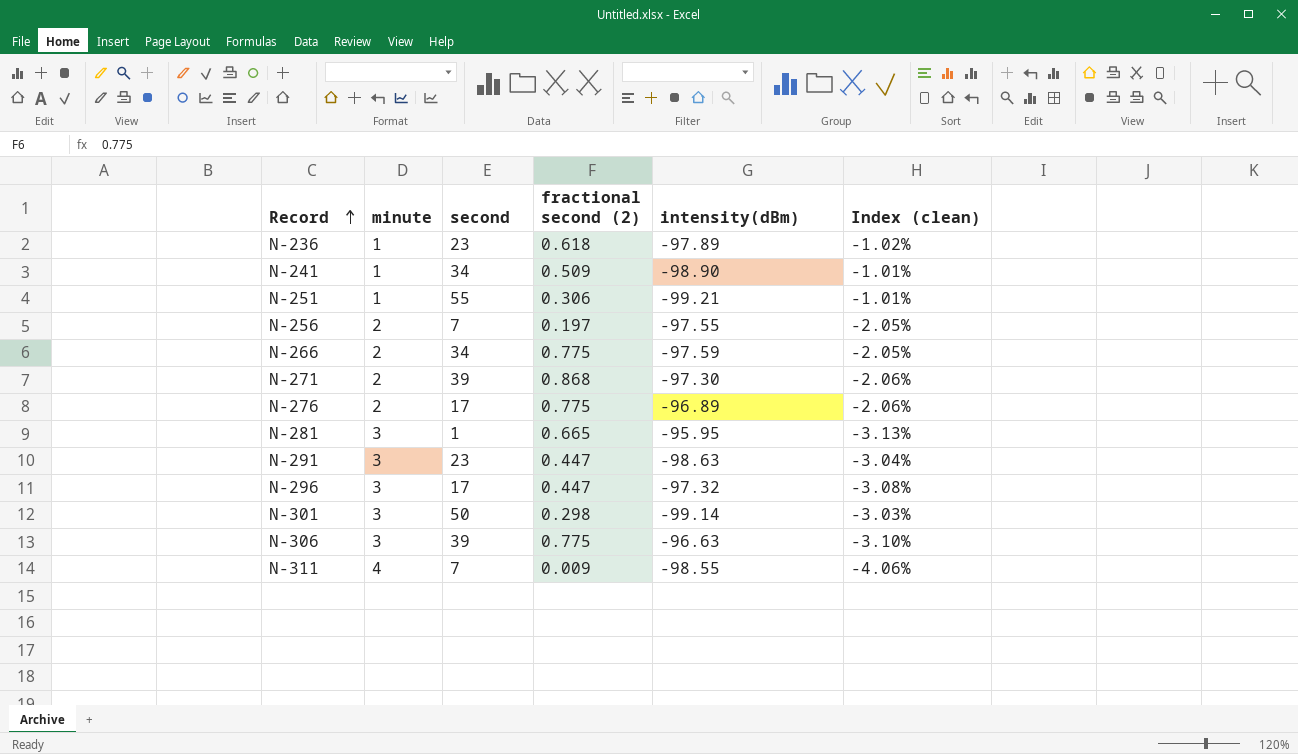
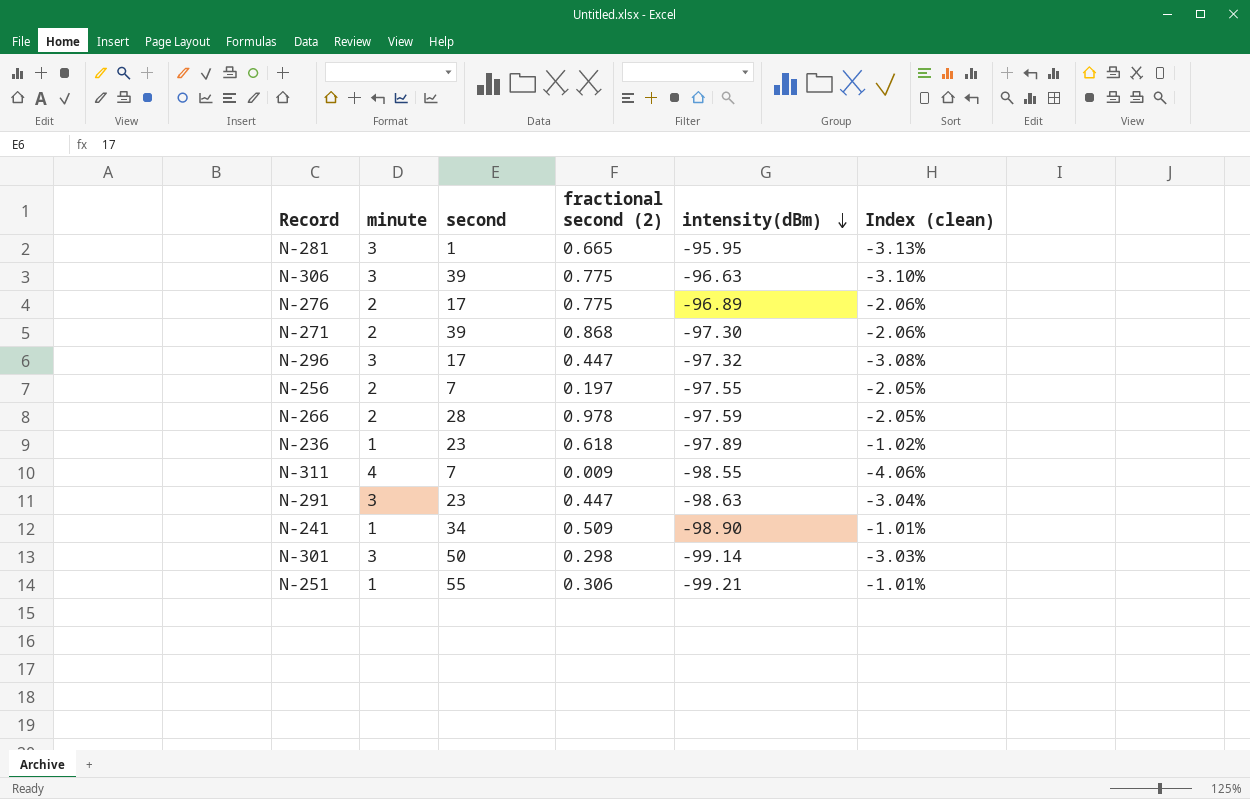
row order: Record ascending -> intensity(dBm) descending
N-266 | second: 34 -> 28
N-266 | fractional second (2): 0.775 -> 0.978

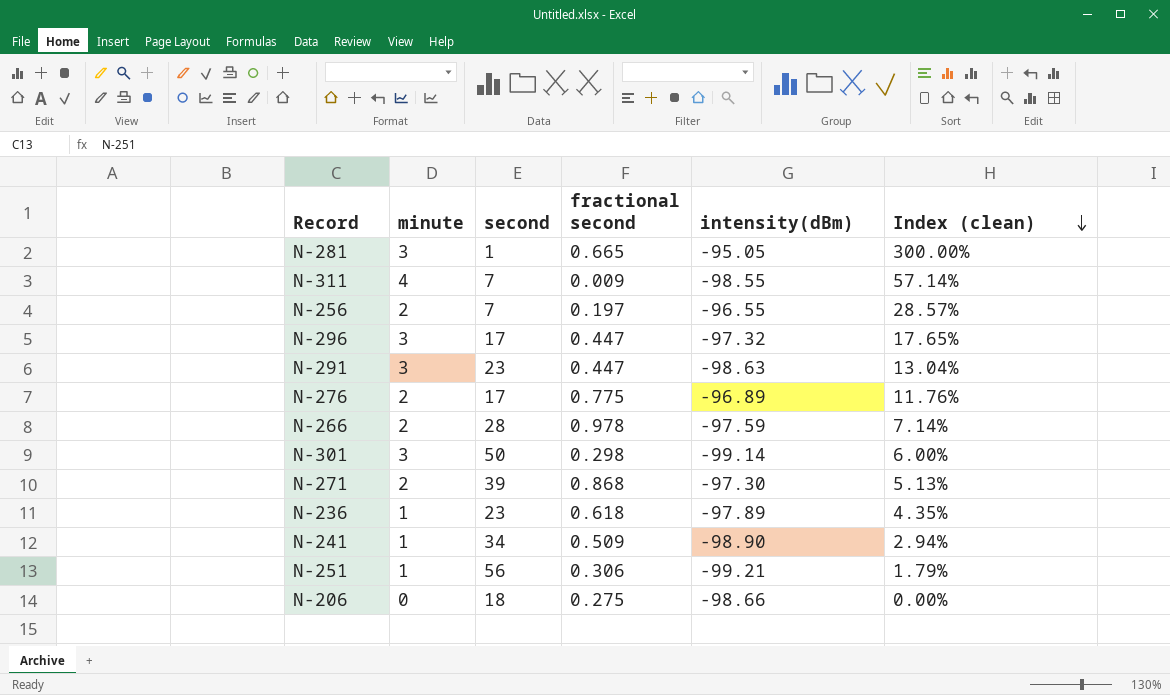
row order: intensity(dBm) descending -> Index (clean) descending
column name: fractional second (2) -> fractional second
column Index (clean) | formula: [minute] / [intensity(dBm)] -> [minute] / [second]
row N-306: 3 | 39 | 0.775 | -96.63 | -3.10% -> none
N-281 | intensity(dBm): -95.95 -> -95.05
N-256 | intensity(dBm): -97.55 -> -96.55
N-251 | second: 55 -> 56
row N-206: none -> 0 | 18 | 0.275 | -98.66 | 0.00%

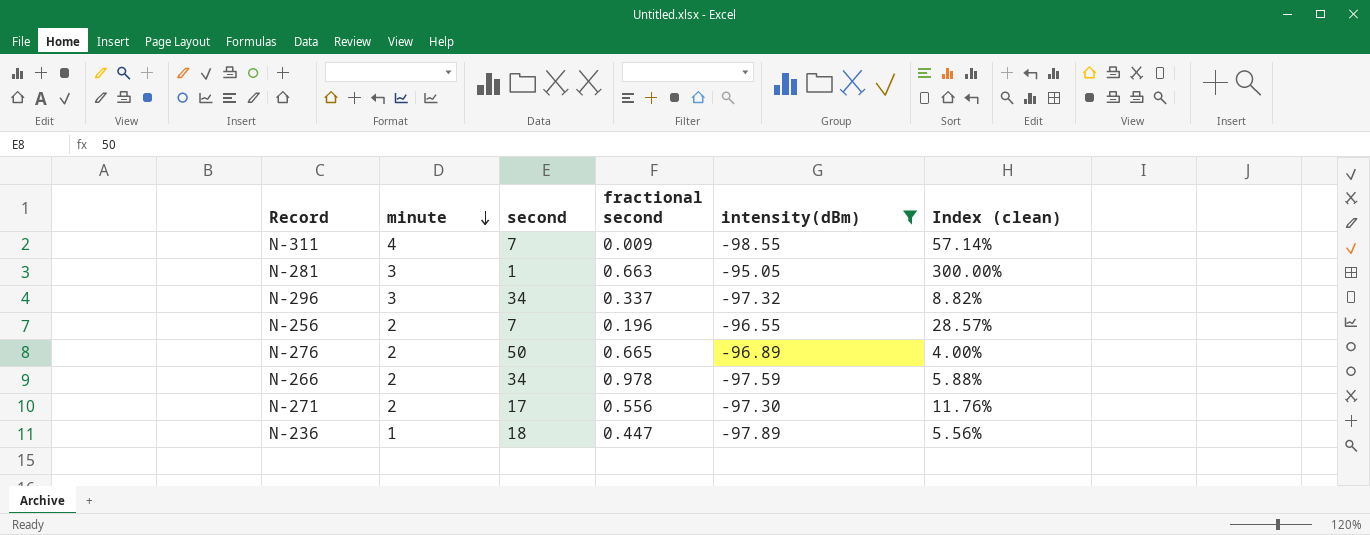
filter: none -> intensity(dBm) >= -98.55
row order: Index (clean) descending -> minute descending
N-281 | fractional second: 0.665 -> 0.663
N-296 | second: 17 -> 34
N-296 | fractional second: 0.447 -> 0.337
N-296 | Index (clean): 17.65% -> 8.82%
N-256 | fractional second: 0.197 -> 0.196
N-276 | second: 17 -> 50
N-276 | fractional second: 0.775 -> 0.665
N-276 | Index (clean): 11.76% -> 4.00%
N-266 | second: 28 -> 34
N-266 | Index (clean): 7.14% -> 5.88%
N-271 | second: 39 -> 17
N-271 | fractional second: 0.868 -> 0.556
N-271 | Index (clean): 5.13% -> 11.76%
N-236 | second: 23 -> 18
N-236 | fractional second: 0.618 -> 0.447
N-236 | Index (clean): 4.35% -> 5.56%

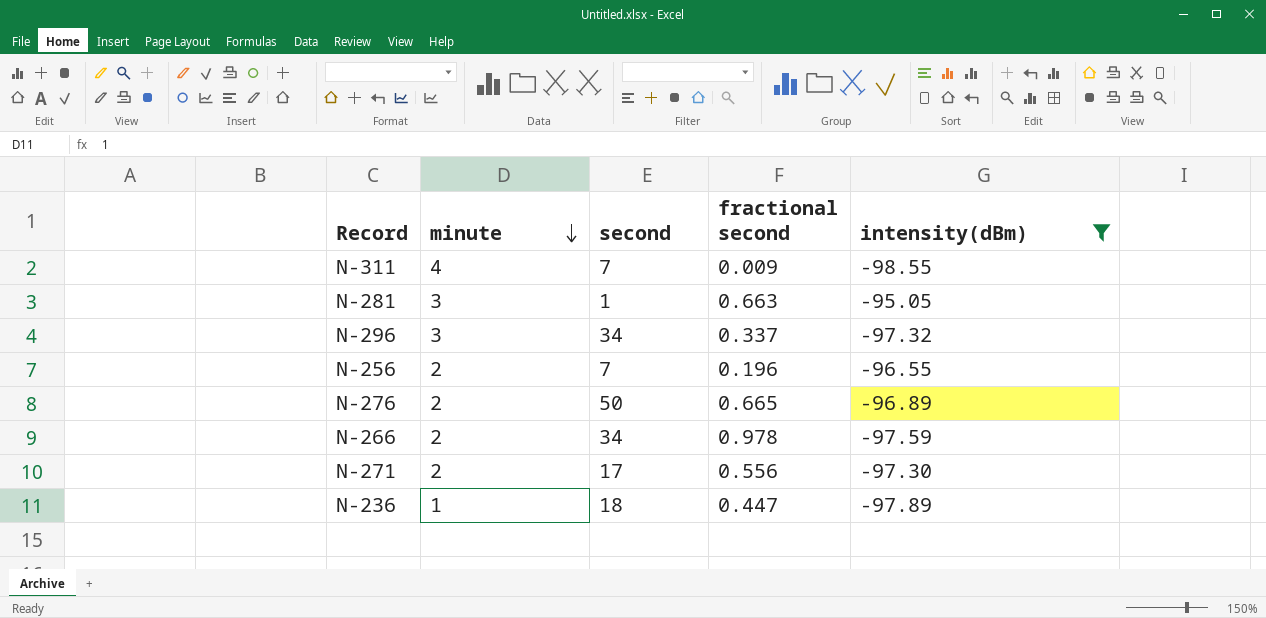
column Index (clean) | formula: [minute] / [second] -> none

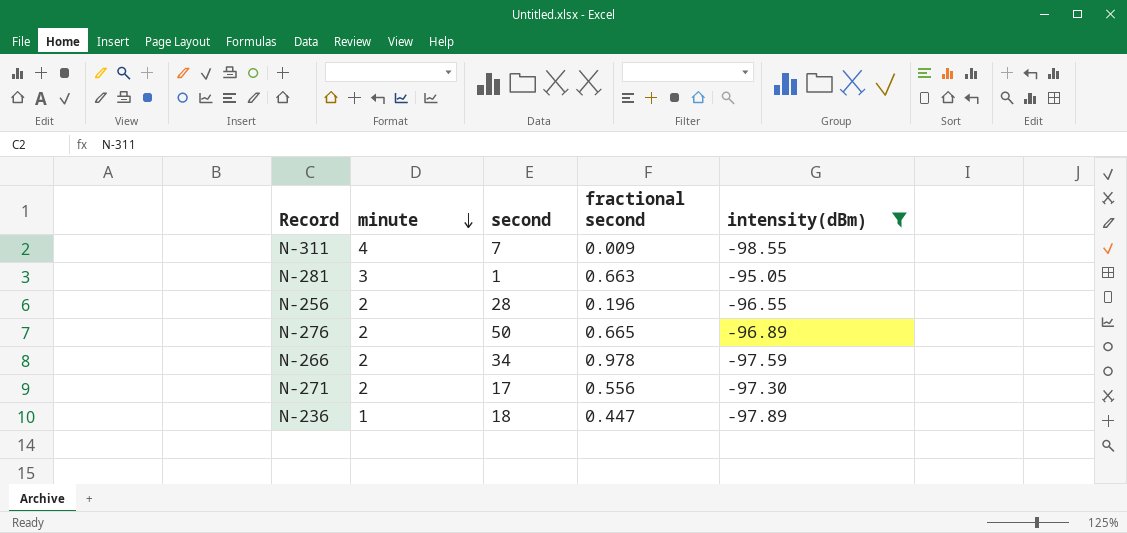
row N-296: 3 | 34 | 0.337 | -97.32 -> none
N-256 | second: 7 -> 28

